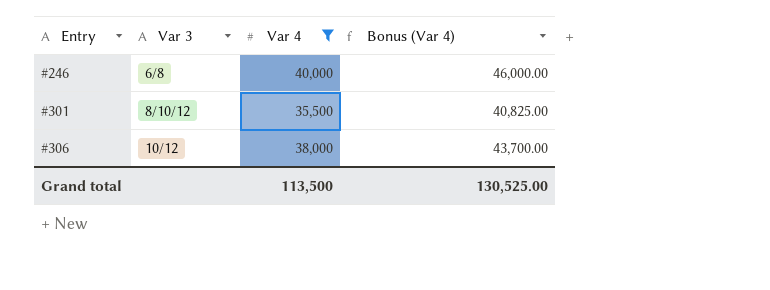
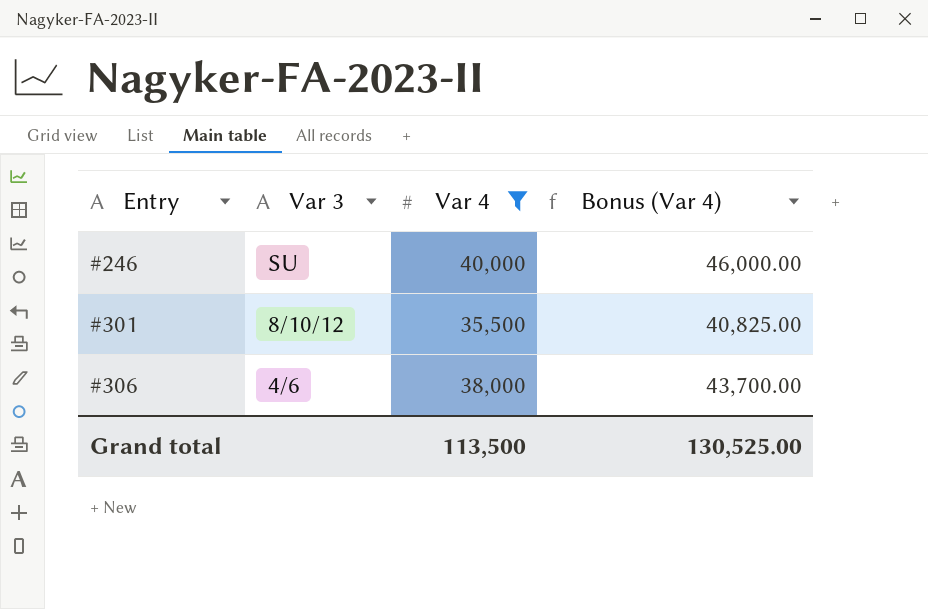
#246 | Var 3: 6/8 -> SU
#306 | Var 3: 10/12 -> 4/6

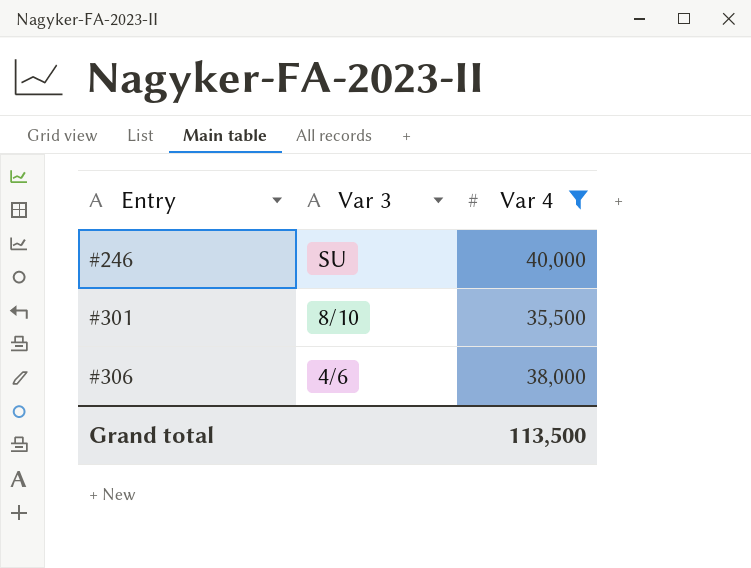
column Bonus (Var 4) | formula: [Var 4] * 1.15 -> none
#301 | Var 3: 8/10/12 -> 8/10

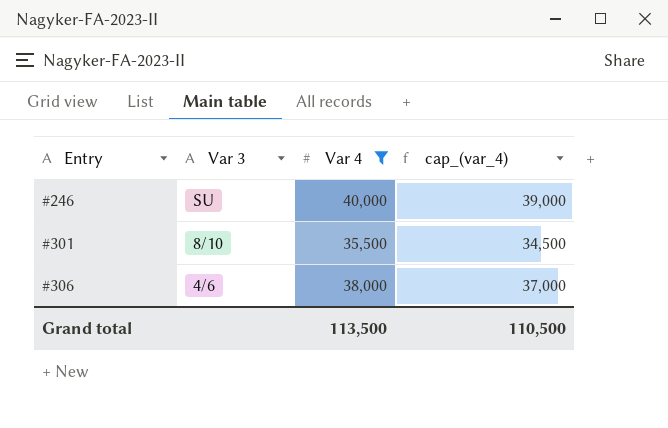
column cap_(var_4) | formula: none -> [Var 4] - 1000

